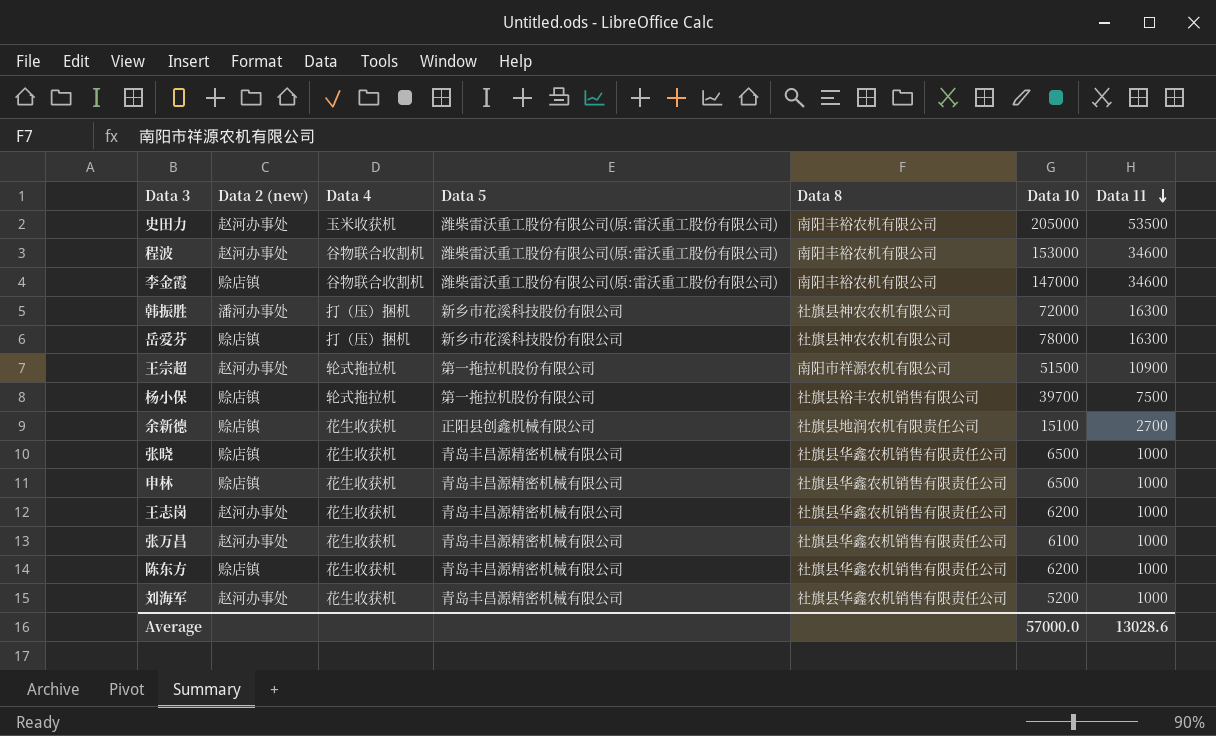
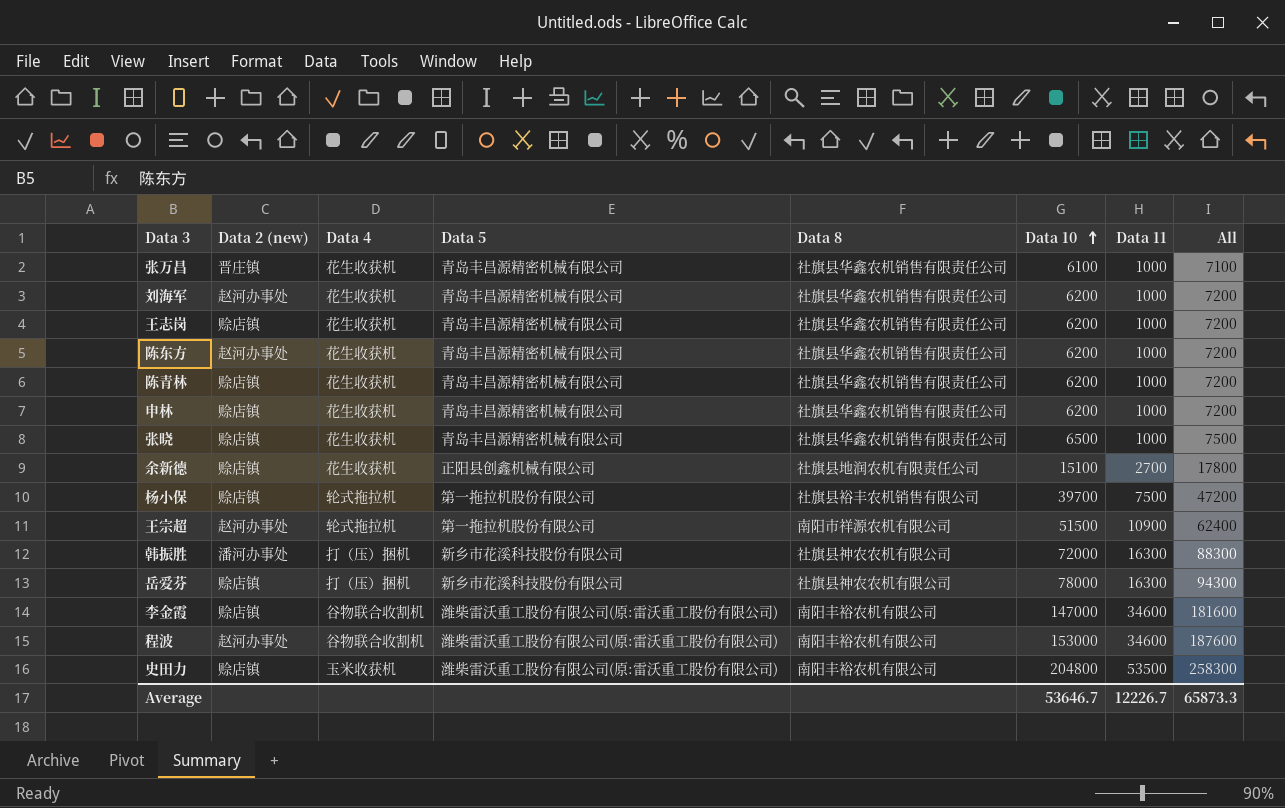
row order: Data 11 descending -> Data 10 ascending
column All | formula: none -> [Data 10] + [Data 11]
张万昌 | Data 2 (new): 赵河办事处 -> 晋庄镇
刘海军 | Data 10: 5200 -> 6200
王志岗 | Data 2 (new): 赵河办事处 -> 赊店镇
陈东方 | Data 2 (new): 赊店镇 -> 赵河办事处
row 陈青林: none -> 赊店镇 | 花生收获机 | 青岛丰昌源精密机械有限公司 | 社旗县华鑫农机销售有限责任公司 | 6200 | 1000 | 7200
申林 | Data 10: 6500 -> 6200
史田力 | Data 2 (new): 赵河办事处 -> 赊店镇
史田力 | Data 10: 205000 -> 204800
Average | Data 10: 57000.0 -> 53646.7
Average | Data 11: 13028.6 -> 12226.7

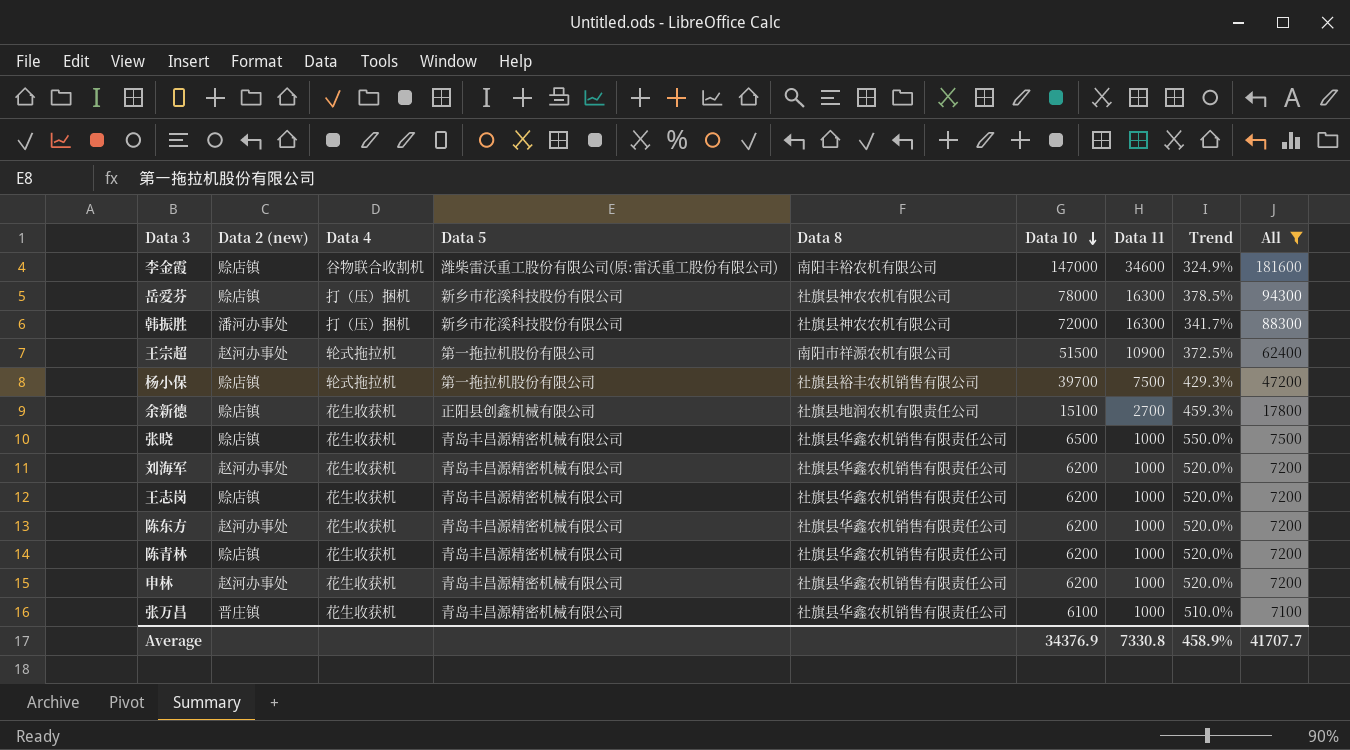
filter: none -> All <= 181600
row order: Data 10 ascending -> Data 10 descending
column Trend | formula: none -> ([Data 10] - [Data 11]) / [Data 11]
申林 | Data 2 (new): 赊店镇 -> 赵河办事处
Average | Data 10: 53646.7 -> 34376.9
Average | Data 11: 12226.7 -> 7330.8
Average | All: 65873.3 -> 41707.7

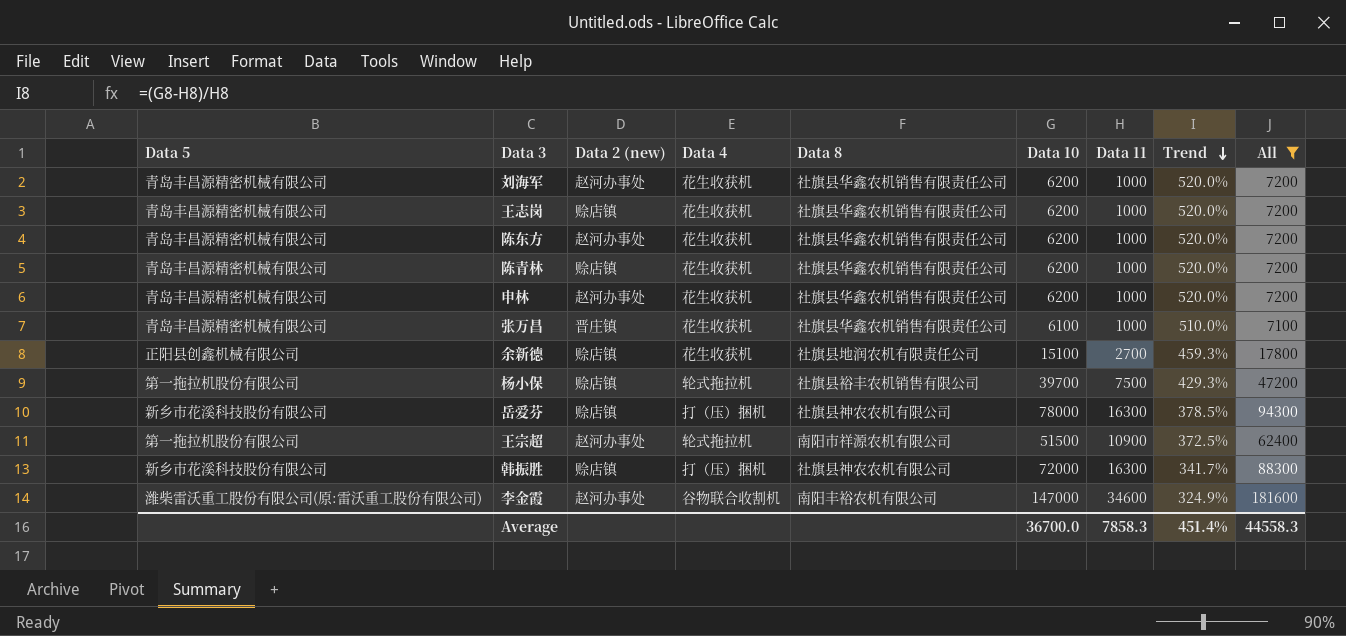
row order: Data 10 descending -> Trend descending
column Data 5 | position: 4 -> 1
row 张晓: 赊店镇 | 花生收获机 | 青岛丰昌源精密机械有限公司 | 社旗县华鑫农机销售有限责任公司 | 6500 | 1000 | 550.0% | 7500 -> none
韩振胜 | Data 2 (new): 潘河办事处 -> 赊店镇
李金霞 | Data 2 (new): 赊店镇 -> 赵河办事处
Average | Data 10: 34376.9 -> 36700.0
Average | Data 11: 7330.8 -> 7858.3
Average | Trend: 458.9% -> 451.4%
Average | All: 41707.7 -> 44558.3

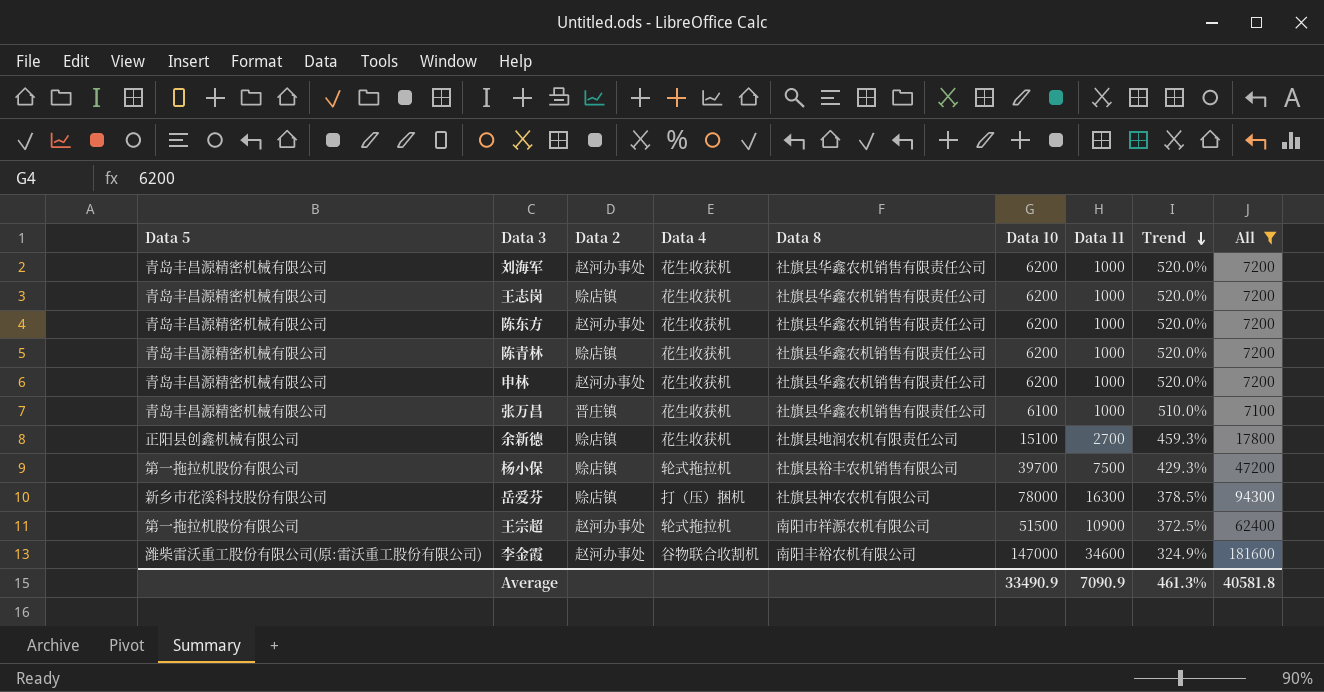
column name: Data 2 (new) -> Data 2
row 韩振胜: 新乡市花溪科技股份有限公司 | 赊店镇 | 打（压）捆机 | 社旗县神农农机有限公司 | 72000 | 16300 | 341.7% | 88300 -> none
Average | Data 10: 36700.0 -> 33490.9
Average | Data 11: 7858.3 -> 7090.9
Average | Trend: 451.4% -> 461.3%
Average | All: 44558.3 -> 40581.8

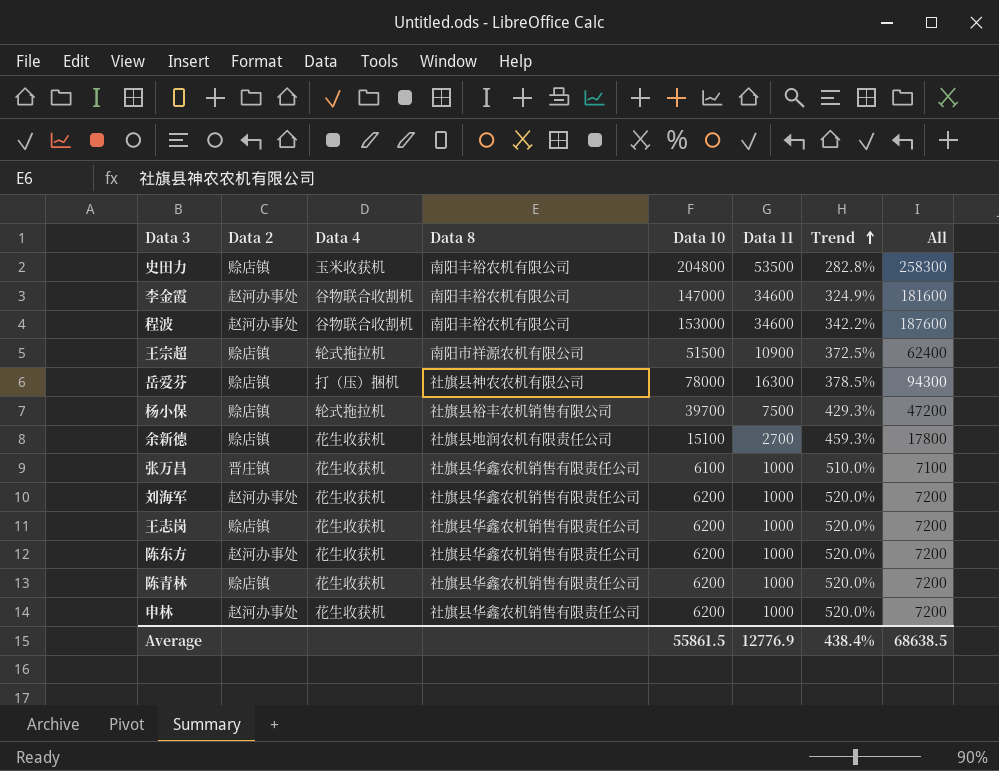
filter: All <= 181600 -> none
row order: Trend descending -> Trend ascending
column Data 5 | position: 1 -> none
王宗超 | Data 2: 赵河办事处 -> 赊店镇
Average | Data 10: 33490.9 -> 55861.5
Average | Data 11: 7090.9 -> 12776.9
Average | Trend: 461.3% -> 438.4%
Average | All: 40581.8 -> 68638.5

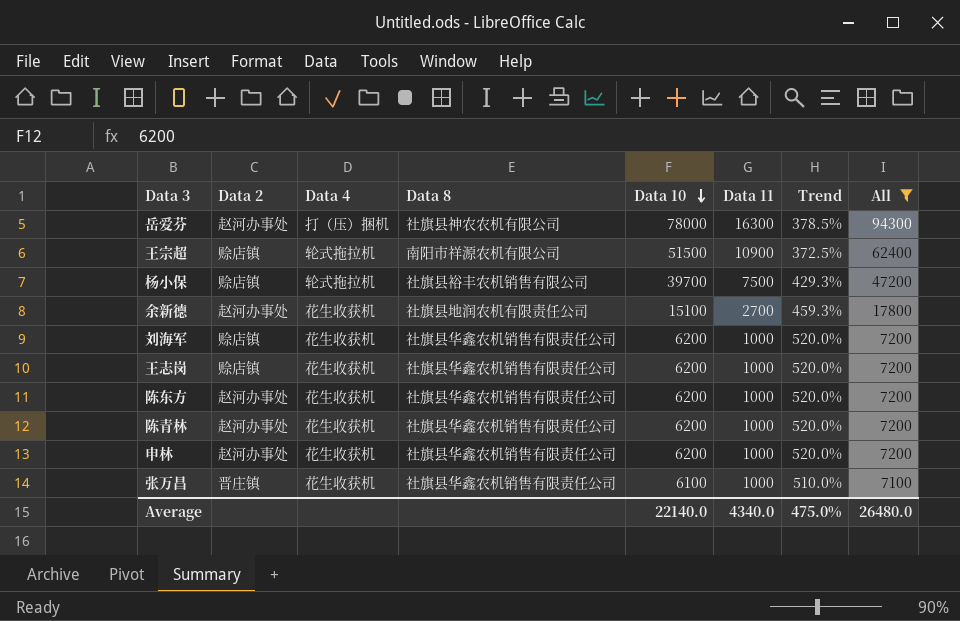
filter: none -> All <= 94300
row order: Trend ascending -> Data 10 descending
岳爱芬 | Data 2: 赊店镇 -> 赵河办事处
余新德 | Data 2: 赊店镇 -> 赵河办事处
刘海军 | Data 2: 赵河办事处 -> 赊店镇
陈青林 | Data 2: 赊店镇 -> 赵河办事处
Average | Data 10: 55861.5 -> 22140.0
Average | Data 11: 12776.9 -> 4340.0
Average | Trend: 438.4% -> 475.0%
Average | All: 68638.5 -> 26480.0

